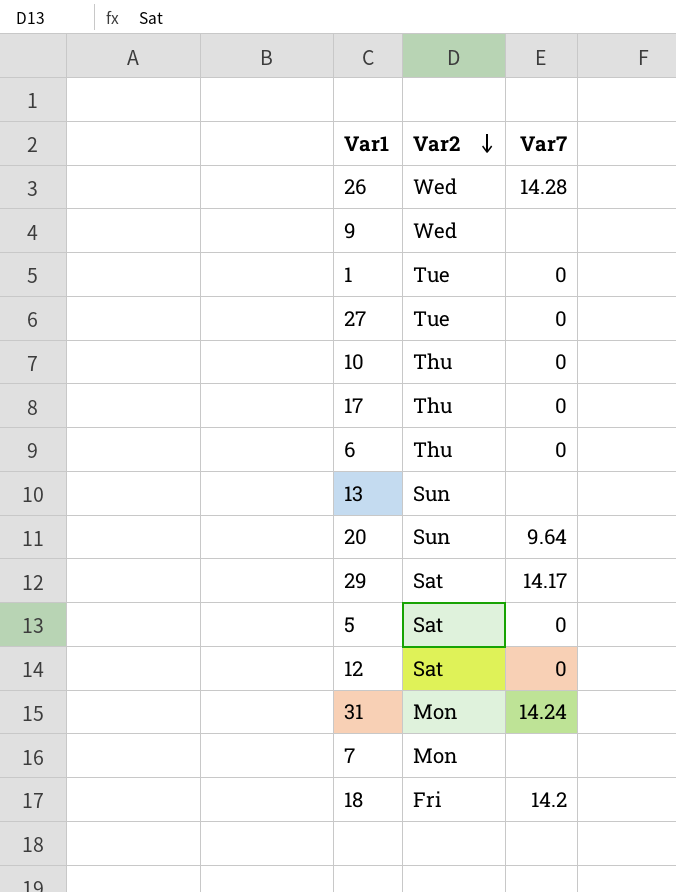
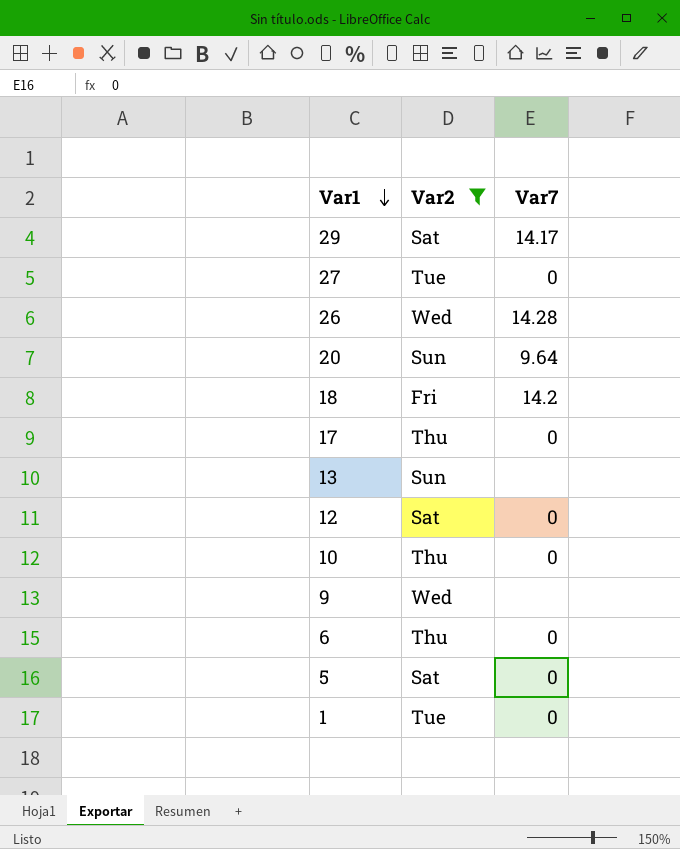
filter: none -> Var2 != Mon
row order: Var2 descending -> Var1 descending

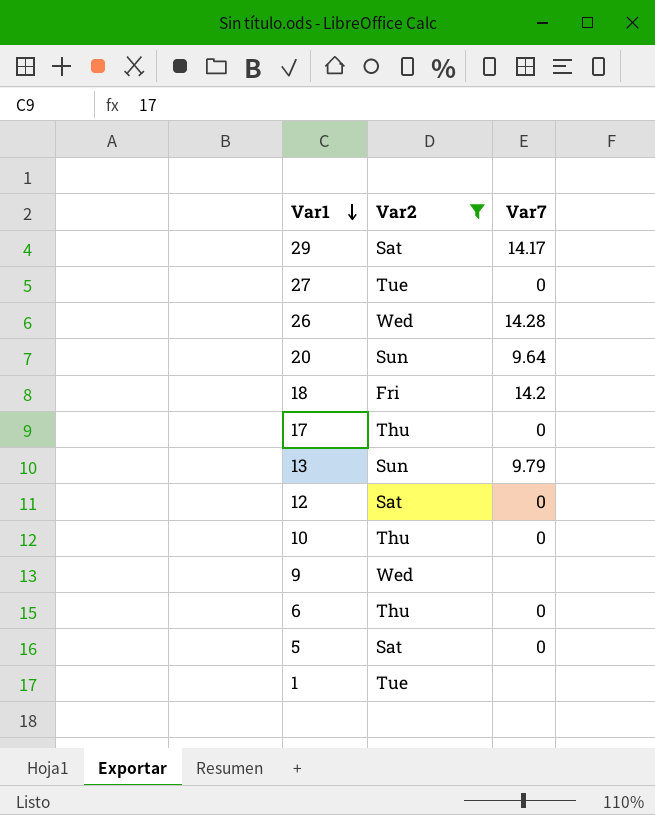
13 | Var7: none -> 9.79
1 | Var7: 0 -> none

